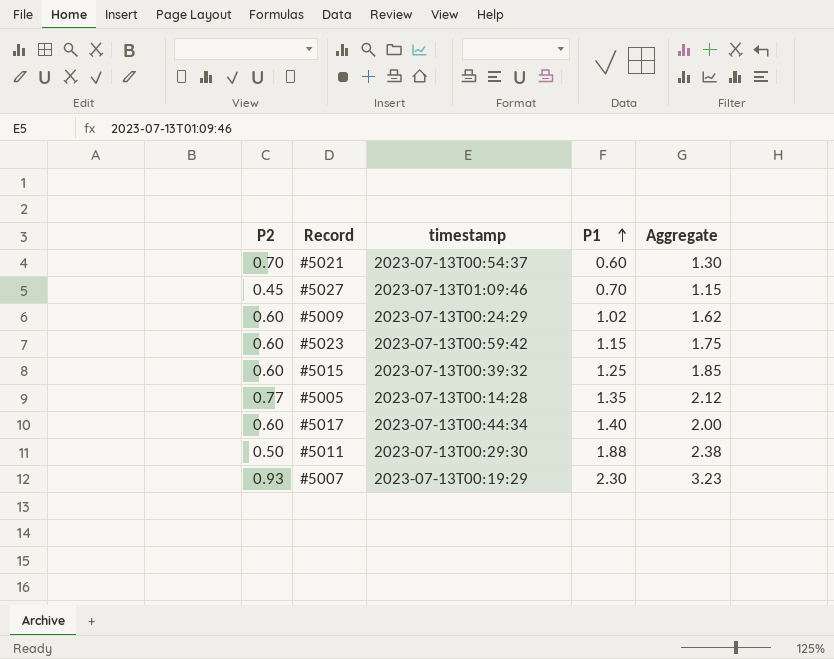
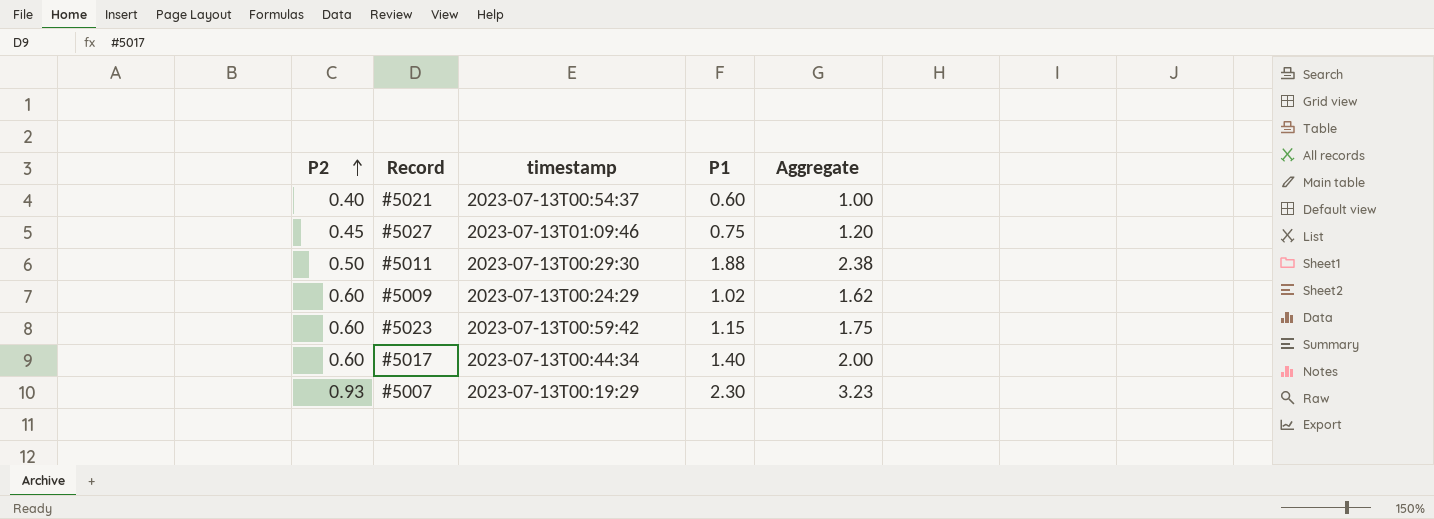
row order: P1 ascending -> P2 ascending
row #5015: 0.60 | 2023-07-13T00:39:32 | 1.25 | 1.85 -> none
row #5005: 0.77 | 2023-07-13T00:14:28 | 1.35 | 2.12 -> none
#5021 | P2: 0.70 -> 0.40
#5021 | Aggregate: 1.30 -> 1.00
#5027 | P1: 0.70 -> 0.75
#5027 | Aggregate: 1.15 -> 1.20

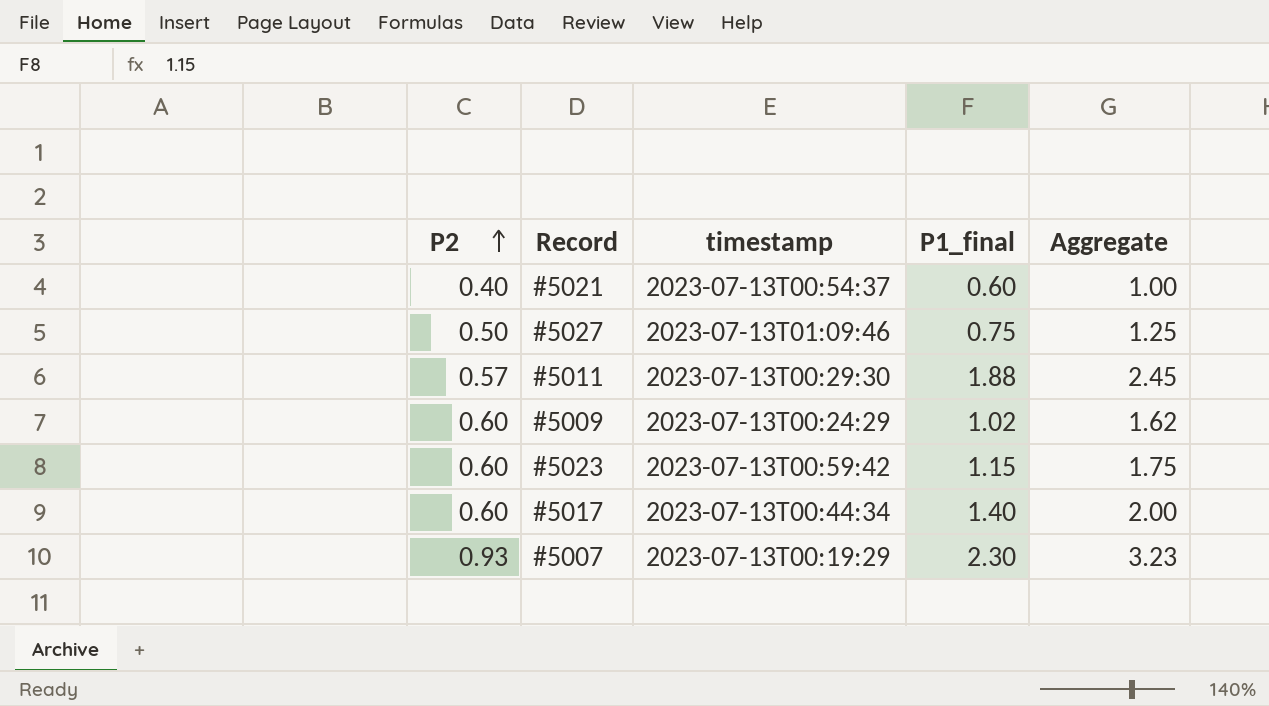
column name: P1 -> P1_final
#5027 | P2: 0.45 -> 0.50
#5027 | Aggregate: 1.20 -> 1.25
#5011 | P2: 0.50 -> 0.57
#5011 | Aggregate: 2.38 -> 2.45

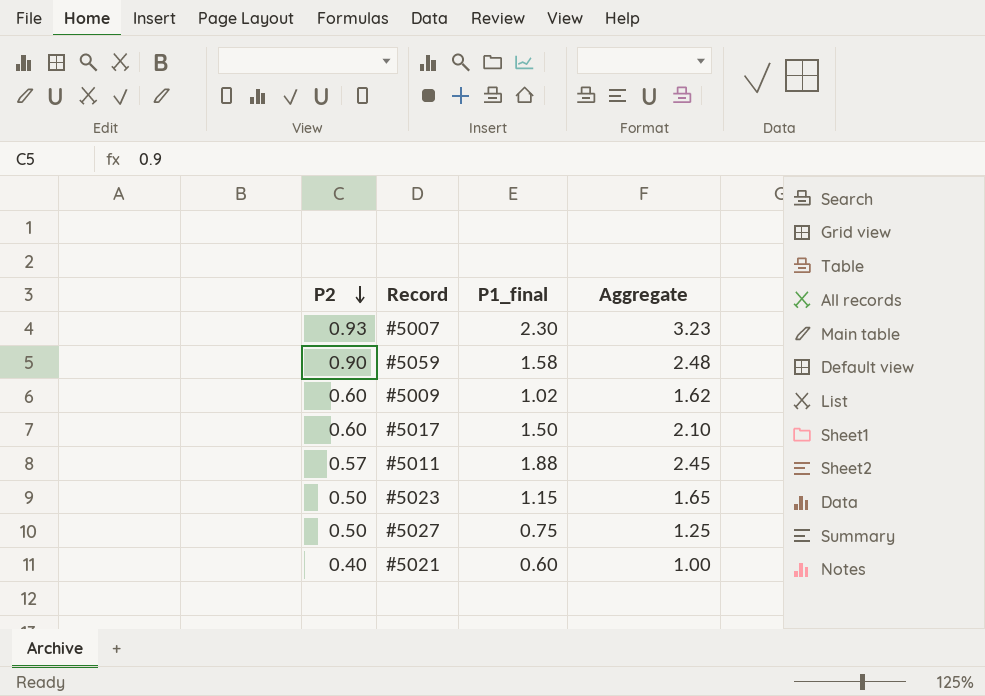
row order: P2 ascending -> P2 descending
column timestamp | position: 3 -> none
row #5059: none -> 0.90 | 1.58 | 2.48
#5017 | P1_final: 1.40 -> 1.50
#5017 | Aggregate: 2.00 -> 2.10
#5023 | P2: 0.60 -> 0.50
#5023 | Aggregate: 1.75 -> 1.65

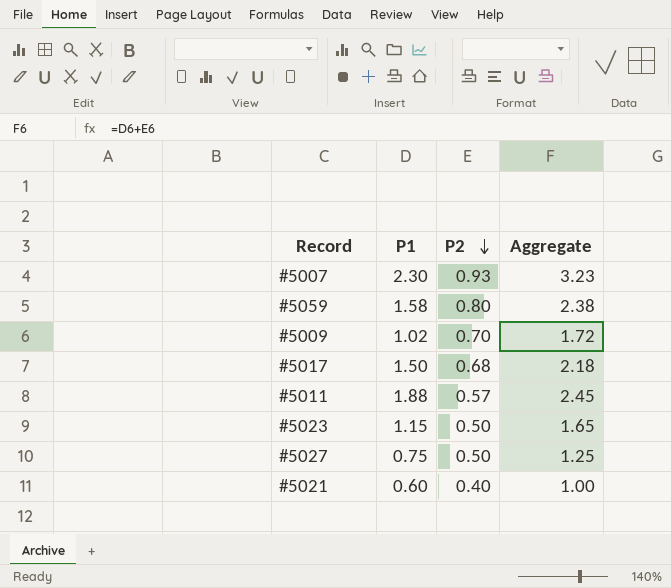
column name: P1_final -> P1
column P2 | position: 1 -> 3
#5059 | P2: 0.90 -> 0.80
#5059 | Aggregate: 2.48 -> 2.38
#5009 | P2: 0.60 -> 0.70
#5009 | Aggregate: 1.62 -> 1.72
#5017 | P2: 0.60 -> 0.68
#5017 | Aggregate: 2.10 -> 2.18

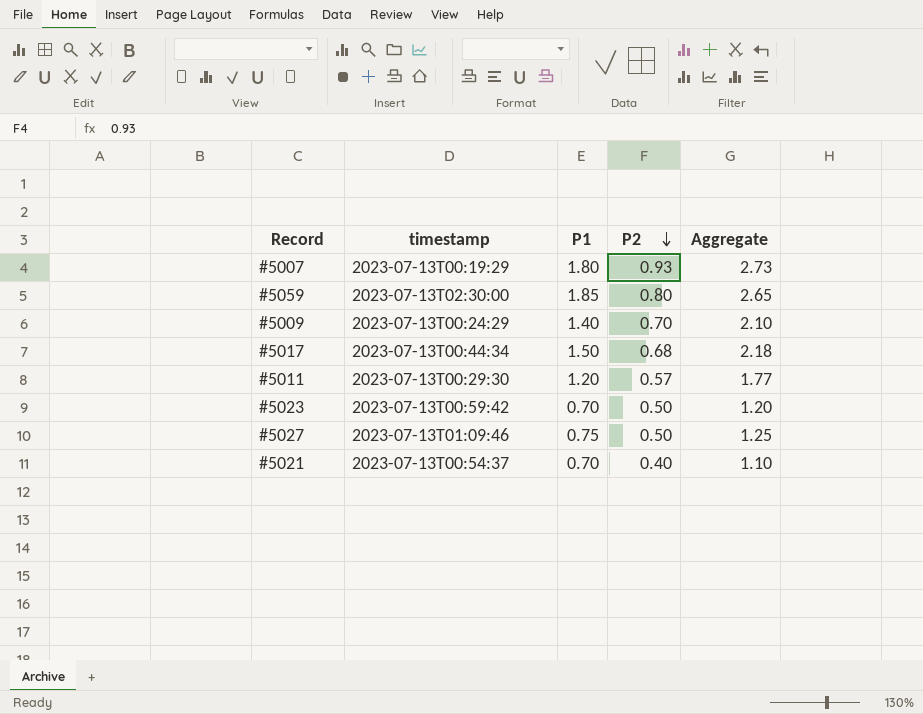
column timestamp | position: none -> 2
#5007 | P1: 2.30 -> 1.80
#5007 | Aggregate: 3.23 -> 2.73
#5059 | P1: 1.58 -> 1.85
#5059 | Aggregate: 2.38 -> 2.65
#5009 | P1: 1.02 -> 1.40
#5009 | Aggregate: 1.72 -> 2.10
#5011 | P1: 1.88 -> 1.20
#5011 | Aggregate: 2.45 -> 1.77
#5023 | P1: 1.15 -> 0.70
#5023 | Aggregate: 1.65 -> 1.20
#5021 | P1: 0.60 -> 0.70
#5021 | Aggregate: 1.00 -> 1.10

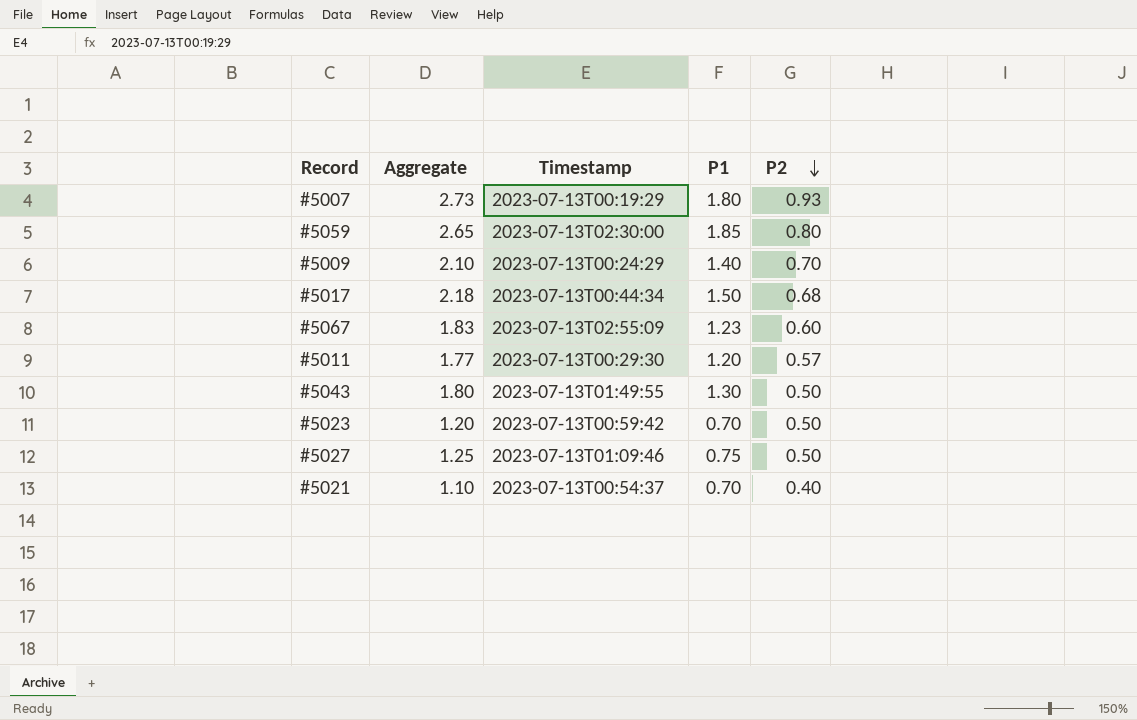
column Aggregate | position: 5 -> 2
column name: timestamp -> Timestamp
row #5067: none -> 1.83 | 2023-07-13T02:55:09 | 1.23 | 0.60
row #5043: none -> 1.80 | 2023-07-13T01:49:55 | 1.30 | 0.50

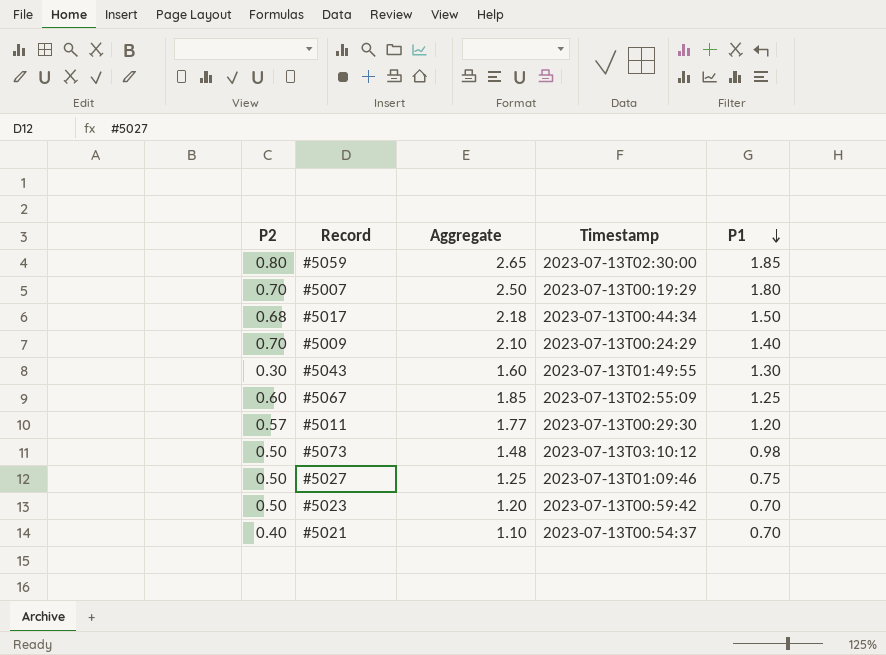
row order: P2 descending -> P1 descending
column P2 | position: 5 -> 1
#5007 | P2: 0.93 -> 0.70
#5007 | Aggregate: 2.73 -> 2.50
#5043 | P2: 0.50 -> 0.30
#5043 | Aggregate: 1.80 -> 1.60
#5067 | Aggregate: 1.83 -> 1.85
#5067 | P1: 1.23 -> 1.25
row #5073: none -> 0.50 | 1.48 | 2023-07-13T03:10:12 | 0.98

